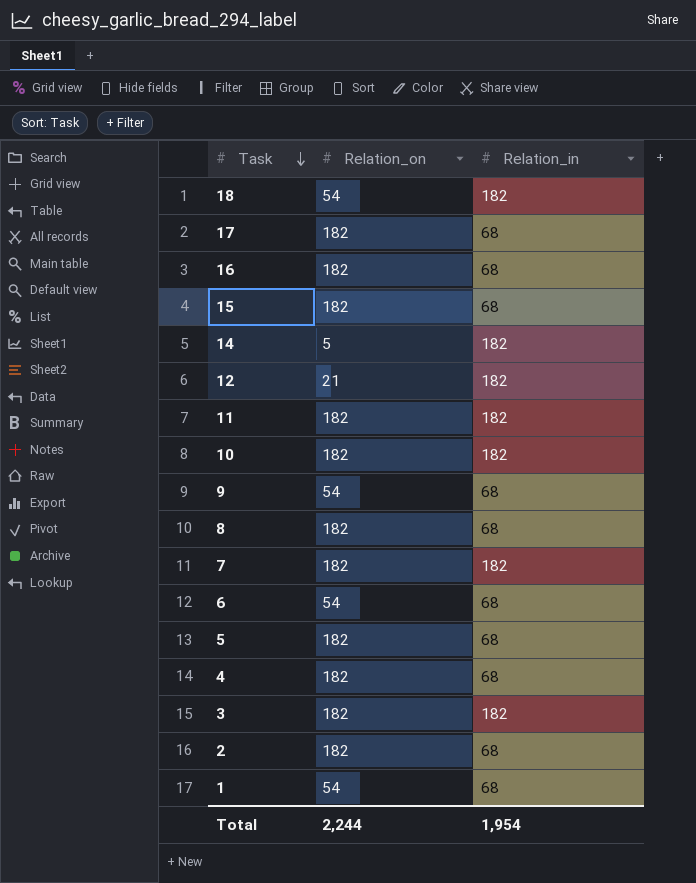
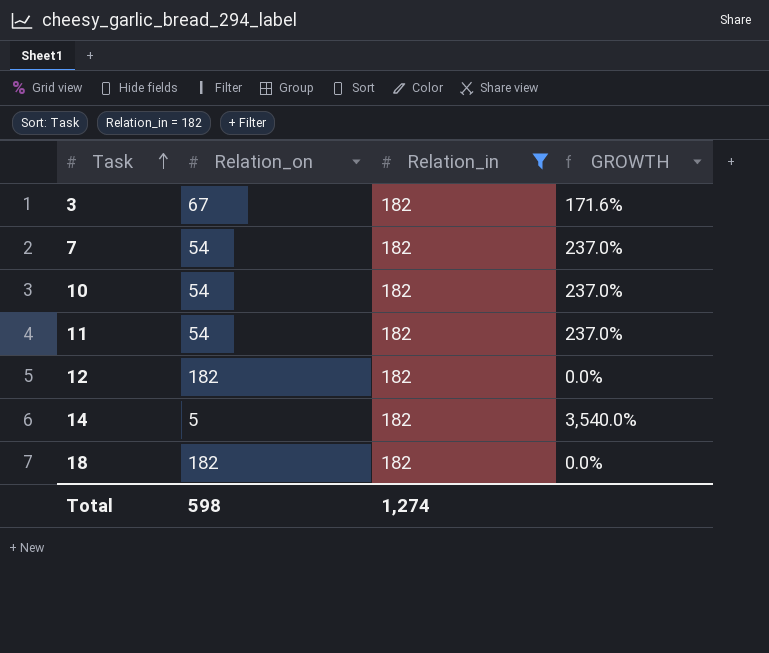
filter: none -> Relation_in = 182
row order: Task descending -> Task ascending
column GROWTH | formula: none -> ([Relation_in] - [Relation_on]) / [Relation_on]
3 | Relation_on: 182 -> 67
7 | Relation_on: 182 -> 54
10 | Relation_on: 182 -> 54
11 | Relation_on: 182 -> 54
12 | Relation_on: 21 -> 182
18 | Relation_on: 54 -> 182
Total | Relation_on: 2,244 -> 598
Total | Relation_in: 1,954 -> 1,274

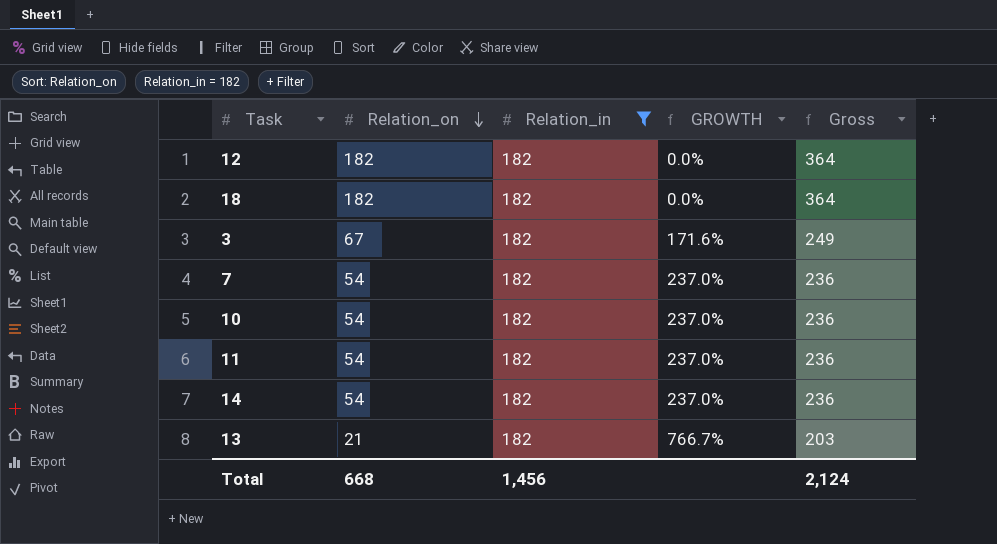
row order: Task ascending -> Relation_on descending
column Gross | formula: none -> [Relation_on] + [Relation_in]
14 | Relation_on: 5 -> 54
14 | GROWTH: 3,540.0% -> 237.0%
row 13: none -> 21 | 182 | 766.7% | 203
Total | Relation_on: 598 -> 668
Total | Relation_in: 1,274 -> 1,456

